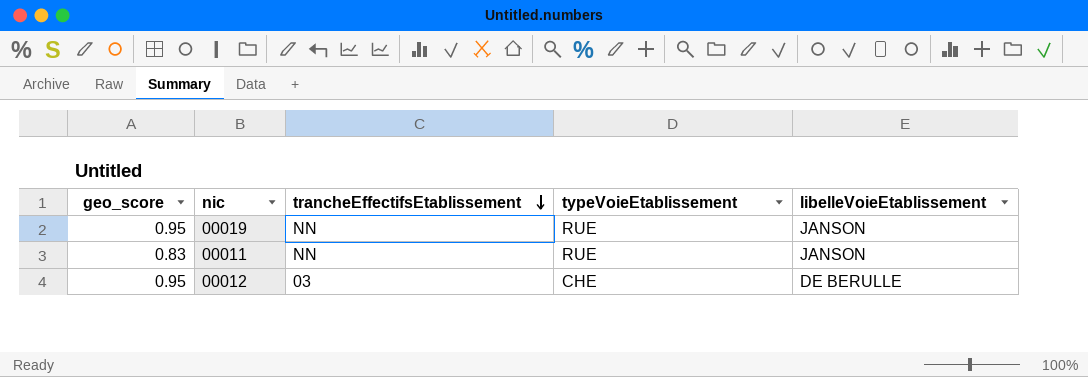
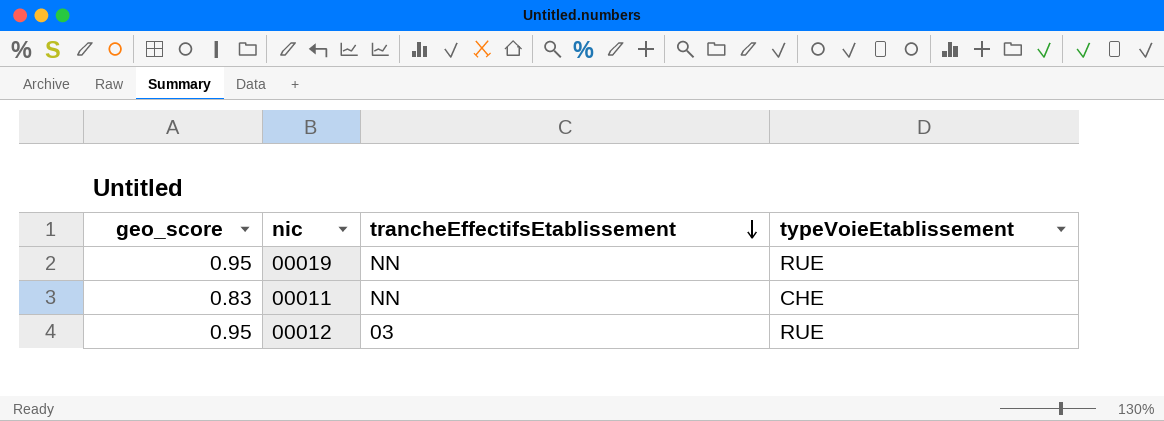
column libelleVoieEtablissement | position: 5 -> none
00011 | typeVoieEtablissement: RUE -> CHE
00012 | typeVoieEtablissement: CHE -> RUE

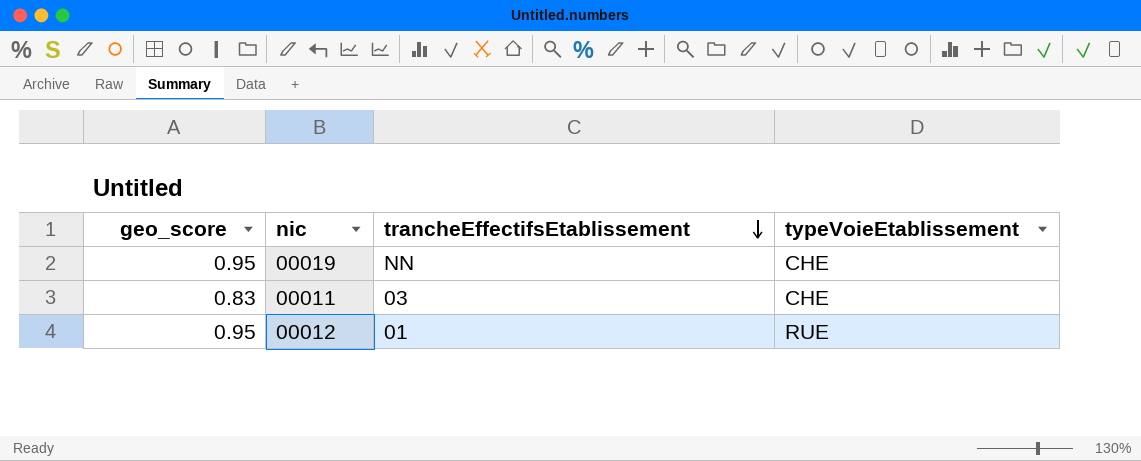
00019 | typeVoieEtablissement: RUE -> CHE
00011 | trancheEffectifsEtablissement: NN -> 03
00012 | trancheEffectifsEtablissement: 03 -> 01

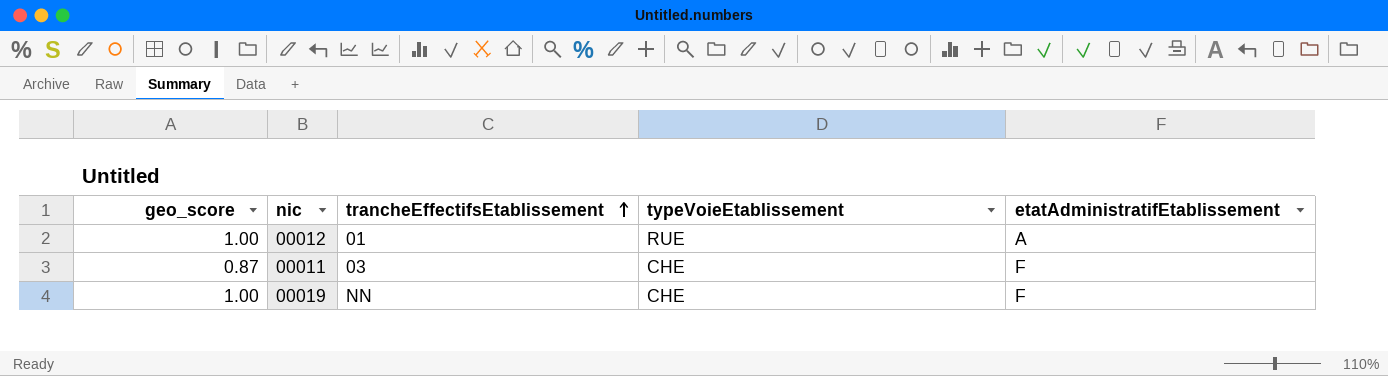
row order: trancheEffectifsEtablissement descending -> trancheEffectifsEtablissement ascending
column etatAdministratifEtablissement | position: none -> 5
00012 | geo_score: 0.95 -> 1.00
00011 | geo_score: 0.83 -> 0.87
00019 | geo_score: 0.95 -> 1.00

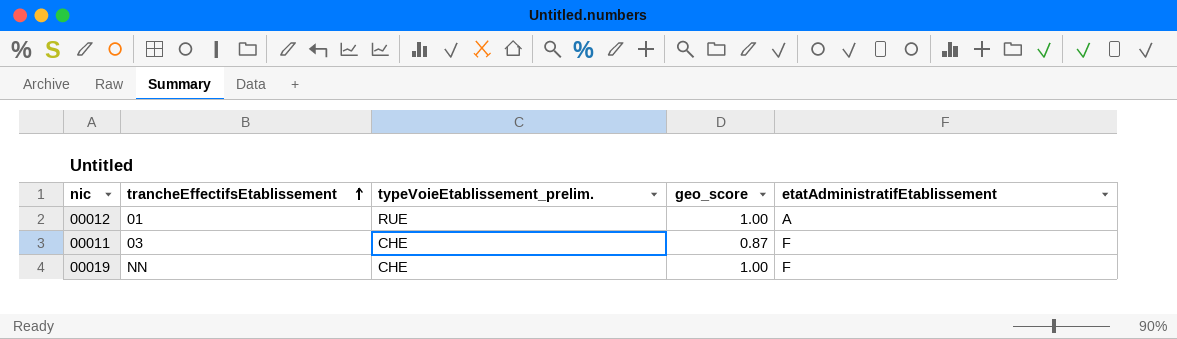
column name: typeVoieEtablissement -> typeVoieEtablissement_prelim.
column geo_score | position: 1 -> 4

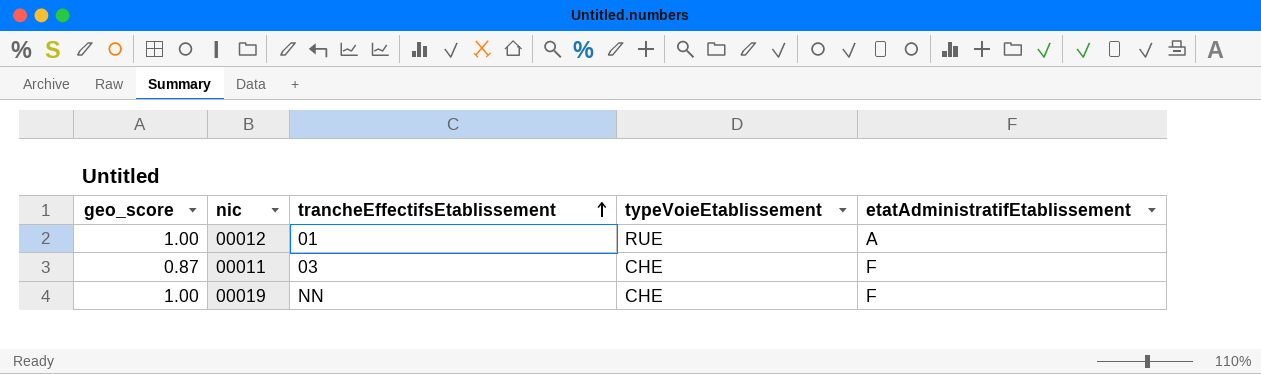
column geo_score | position: 4 -> 1
column name: typeVoieEtablissement_prelim. -> typeVoieEtablissement

